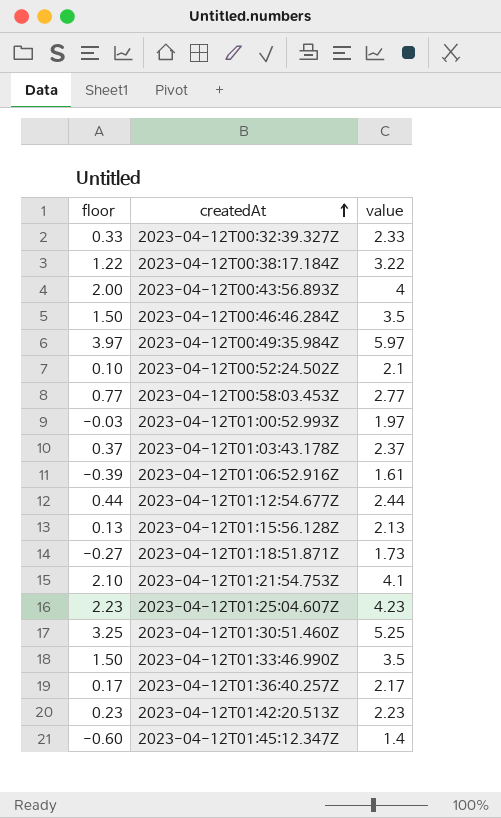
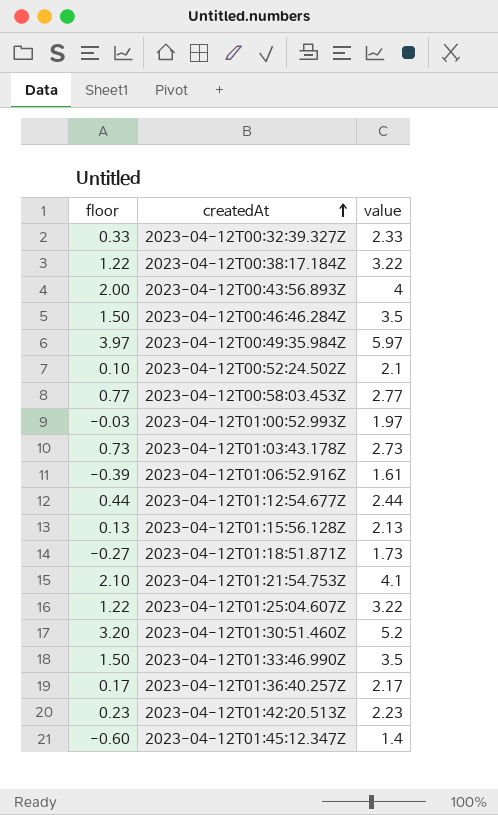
2023-04-12T01:03:43.178Z | floor: 0.37 -> 0.73
2023-04-12T01:03:43.178Z | value: 2.37 -> 2.73
2023-04-12T01:25:04.607Z | floor: 2.23 -> 1.22
2023-04-12T01:25:04.607Z | value: 4.23 -> 3.22
2023-04-12T01:30:51.460Z | floor: 3.25 -> 3.20
2023-04-12T01:30:51.460Z | value: 5.25 -> 5.2

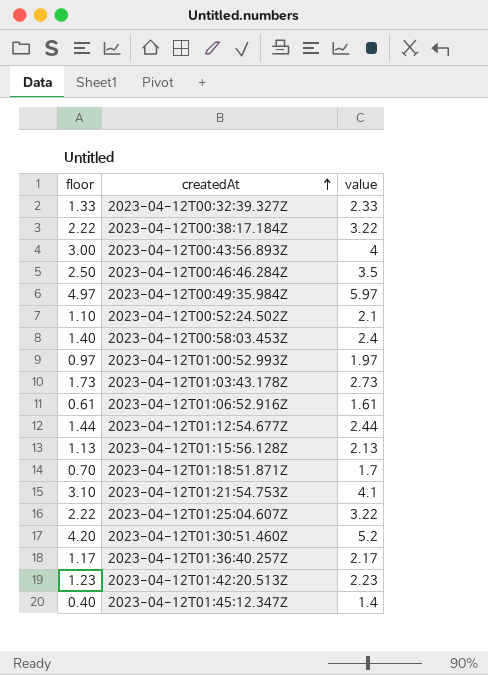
column floor | formula: [value] - 2 -> [value] - 1
row 2023-04-12T01:33:46.990Z: 1.50 | 3.5 -> none
2023-04-12T00:58:03.453Z | value: 2.77 -> 2.4
2023-04-12T01:18:51.871Z | value: 1.73 -> 1.7

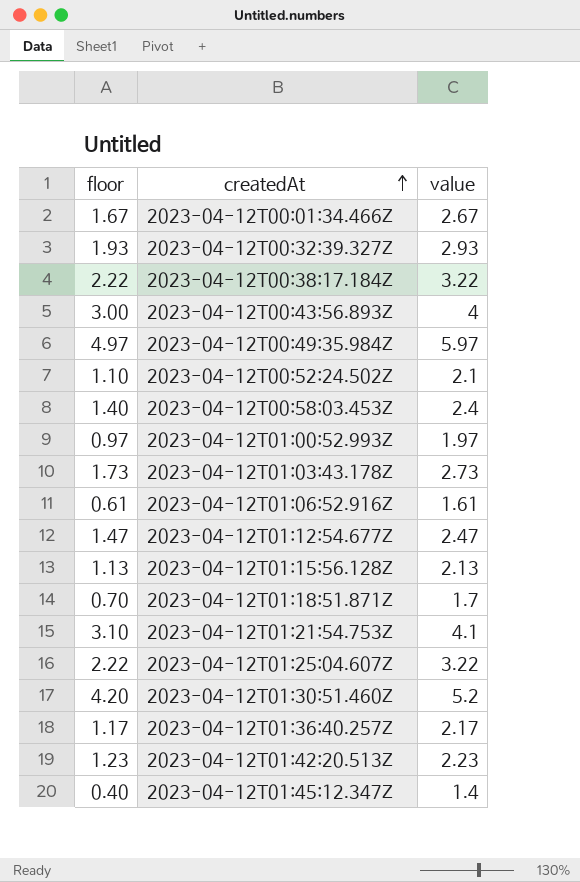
row 2023-04-12T00:46:46.284Z: 2.50 | 3.5 -> none
row 2023-04-12T00:01:34.466Z: none -> 1.67 | 2.67
2023-04-12T00:32:39.327Z | floor: 1.33 -> 1.93
2023-04-12T00:32:39.327Z | value: 2.33 -> 2.93
2023-04-12T01:12:54.677Z | floor: 1.44 -> 1.47
2023-04-12T01:12:54.677Z | value: 2.44 -> 2.47

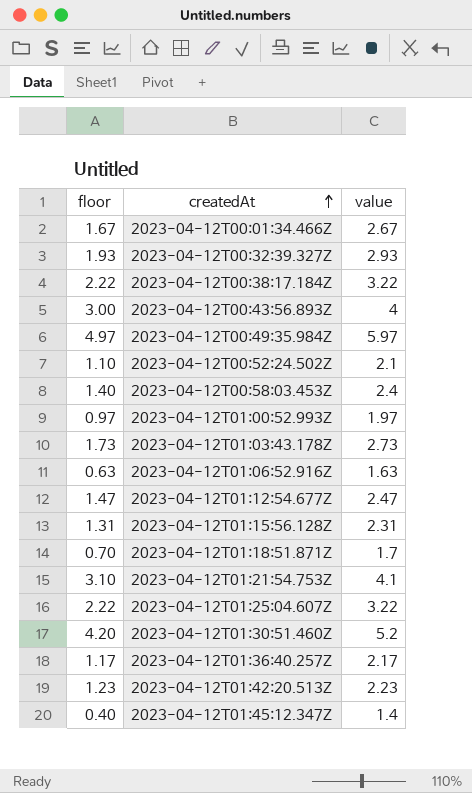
2023-04-12T01:06:52.916Z | floor: 0.61 -> 0.63
2023-04-12T01:06:52.916Z | value: 1.61 -> 1.63
2023-04-12T01:15:56.128Z | floor: 1.13 -> 1.31
2023-04-12T01:15:56.128Z | value: 2.13 -> 2.31

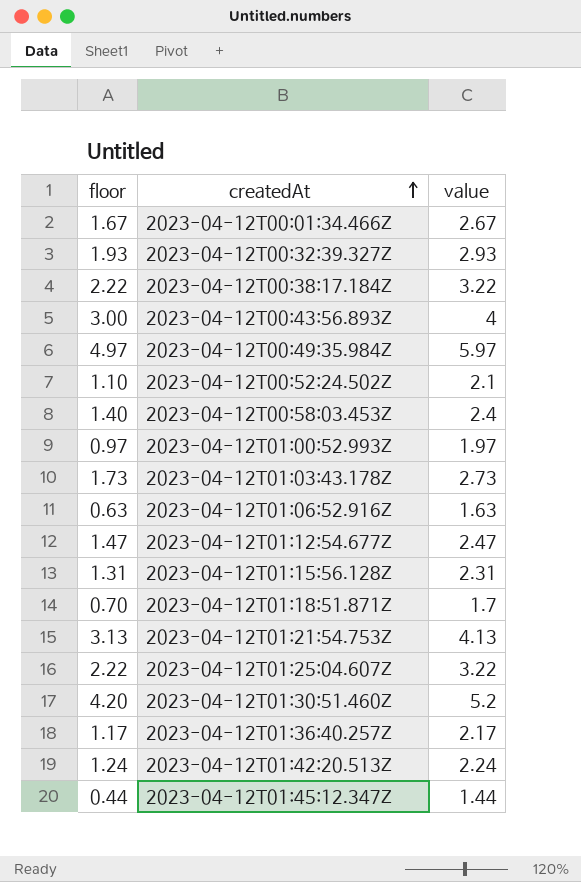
2023-04-12T01:21:54.753Z | floor: 3.10 -> 3.13
2023-04-12T01:21:54.753Z | value: 4.1 -> 4.13
2023-04-12T01:42:20.513Z | floor: 1.23 -> 1.24
2023-04-12T01:42:20.513Z | value: 2.23 -> 2.24
2023-04-12T01:45:12.347Z | floor: 0.40 -> 0.44
2023-04-12T01:45:12.347Z | value: 1.4 -> 1.44

